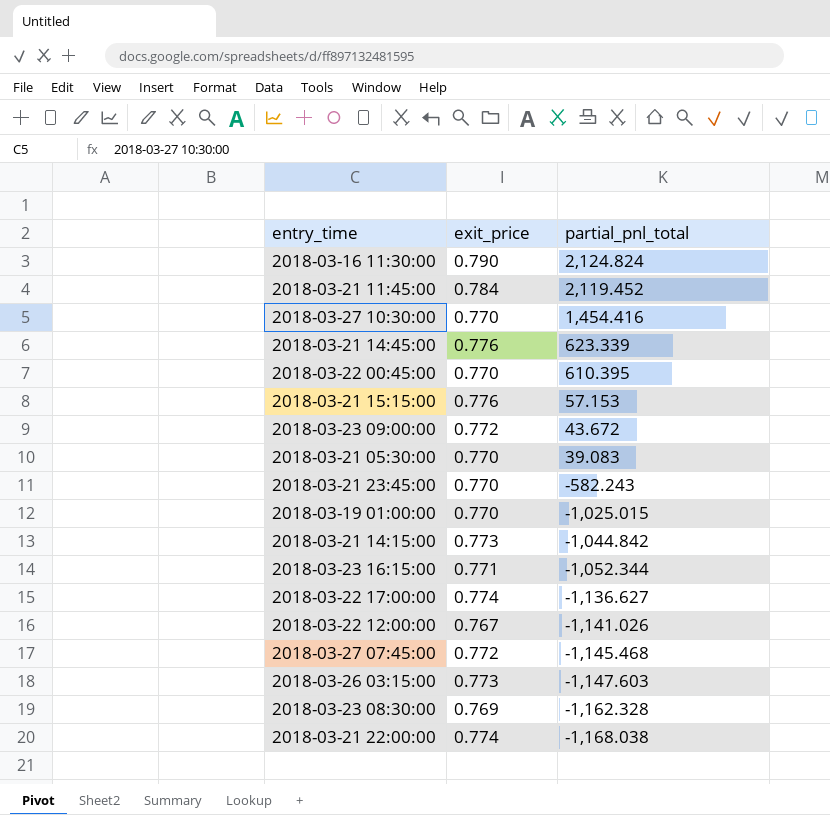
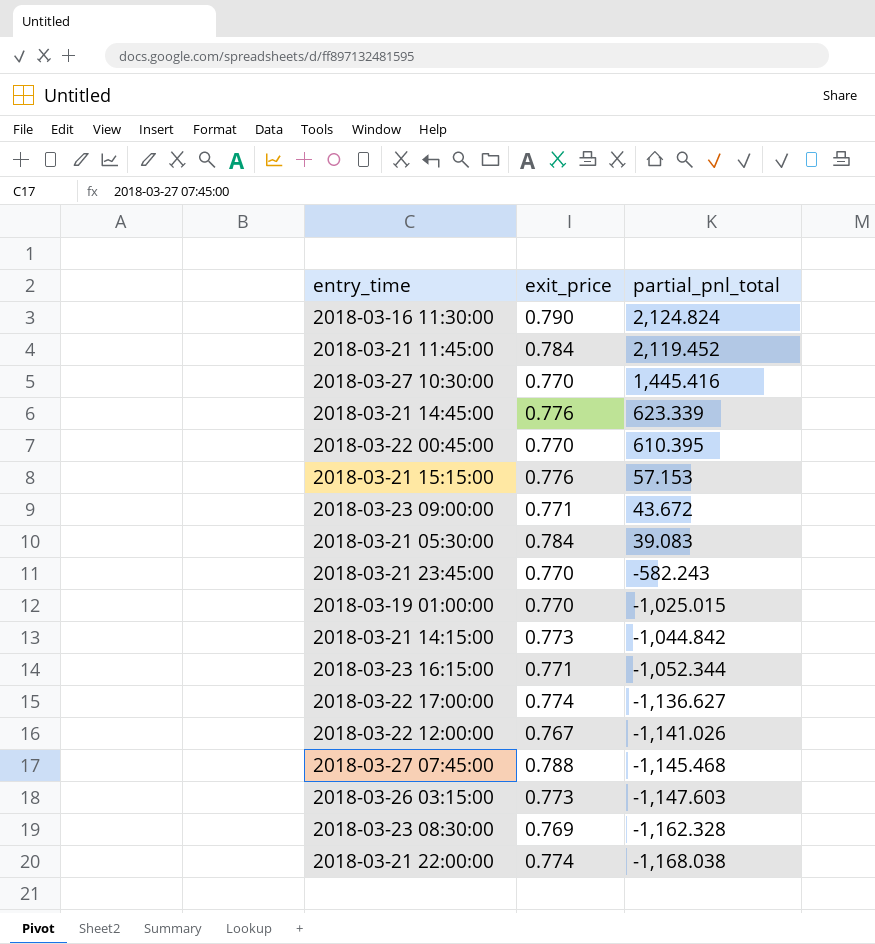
2018-03-27 10:30:00 | partial_pnl_total: 1,454.416 -> 1,445.416
2018-03-23 09:00:00 | exit_price: 0.772 -> 0.771
2018-03-21 05:30:00 | exit_price: 0.770 -> 0.784
2018-03-27 07:45:00 | exit_price: 0.772 -> 0.788

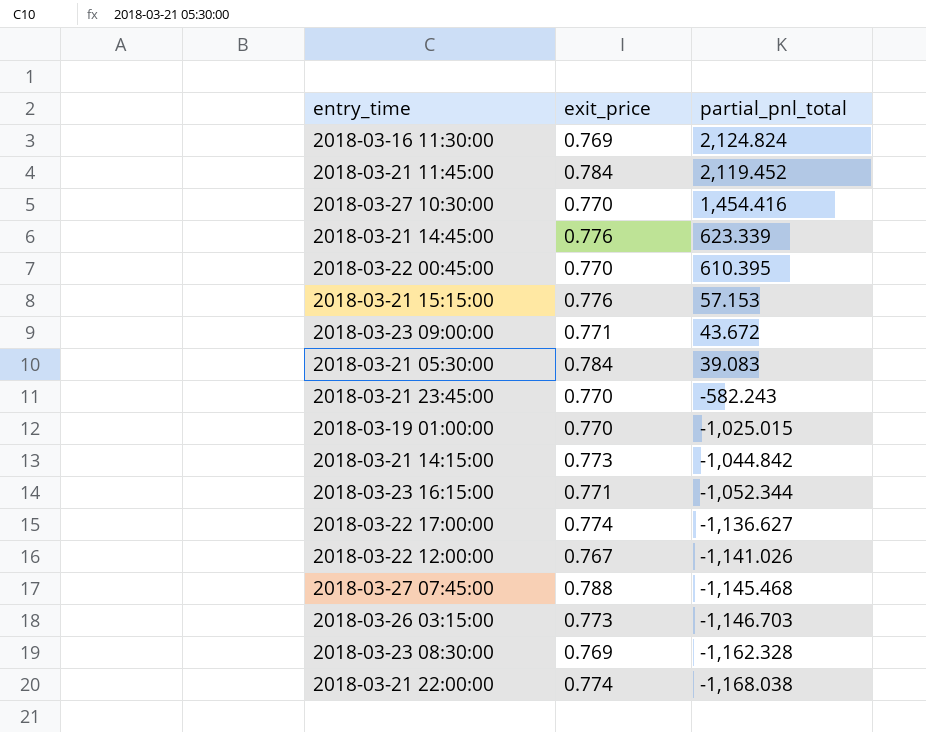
2018-03-16 11:30:00 | exit_price: 0.790 -> 0.769
2018-03-27 10:30:00 | partial_pnl_total: 1,445.416 -> 1,454.416
2018-03-26 03:15:00 | partial_pnl_total: -1,147.603 -> -1,146.703

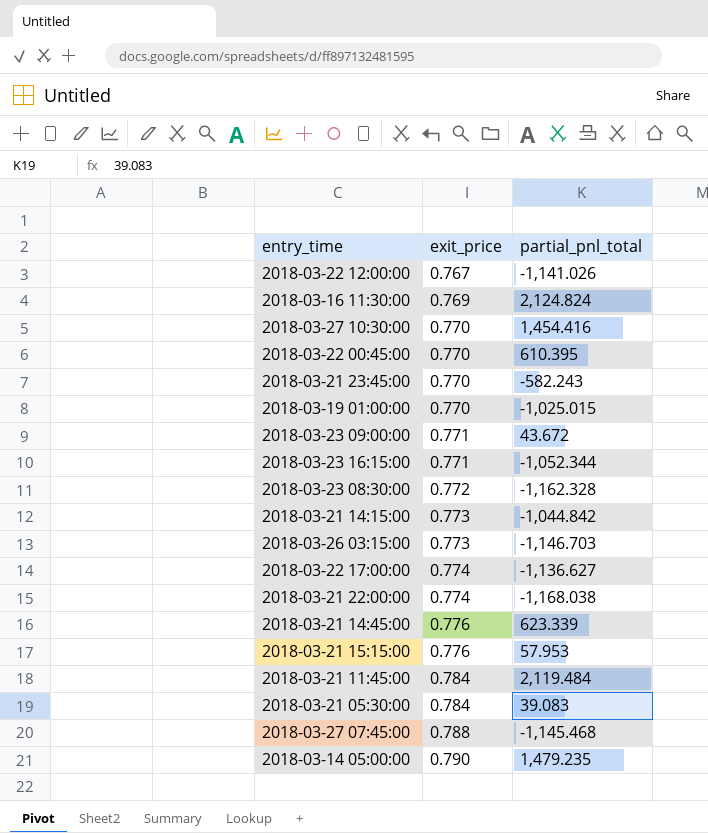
row order: partial_pnl_total descending -> exit_price ascending
2018-03-23 08:30:00 | exit_price: 0.769 -> 0.772
2018-03-21 15:15:00 | partial_pnl_total: 57.153 -> 57.953
2018-03-21 11:45:00 | partial_pnl_total: 2,119.452 -> 2,119.484
row 2018-03-14 05:00:00: none -> 0.790 | 1,479.235

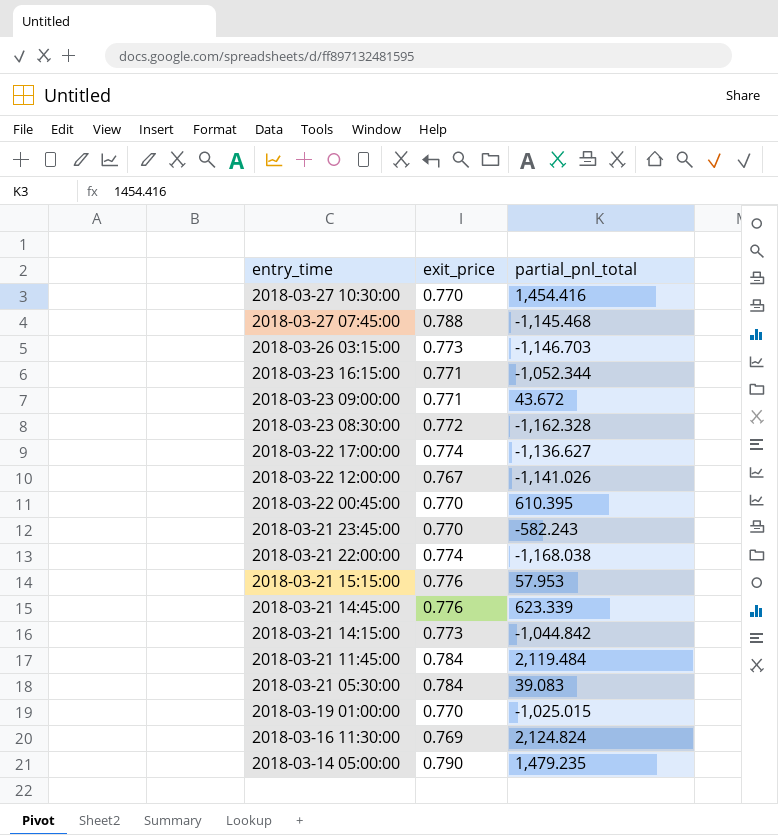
row order: exit_price ascending -> entry_time descending

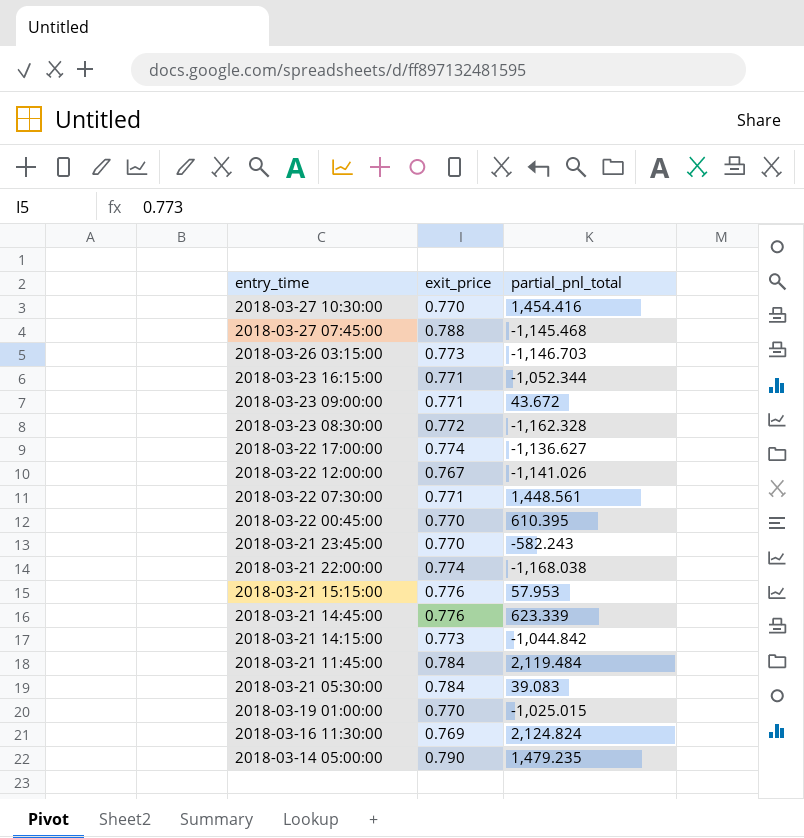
row 2018-03-22 07:30:00: none -> 0.771 | 1,448.561

